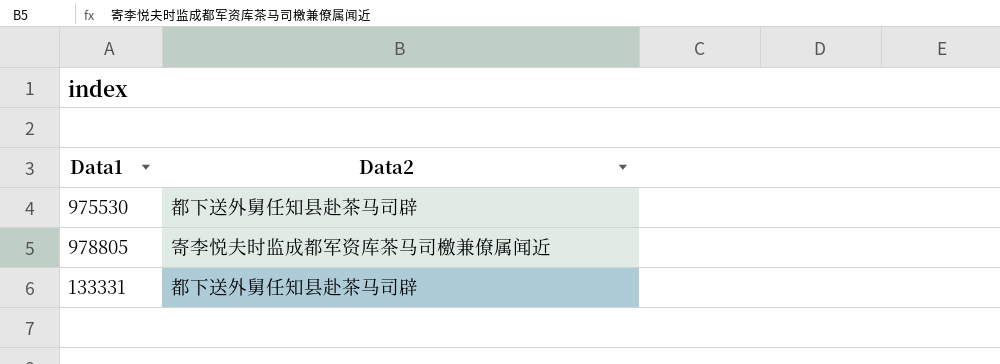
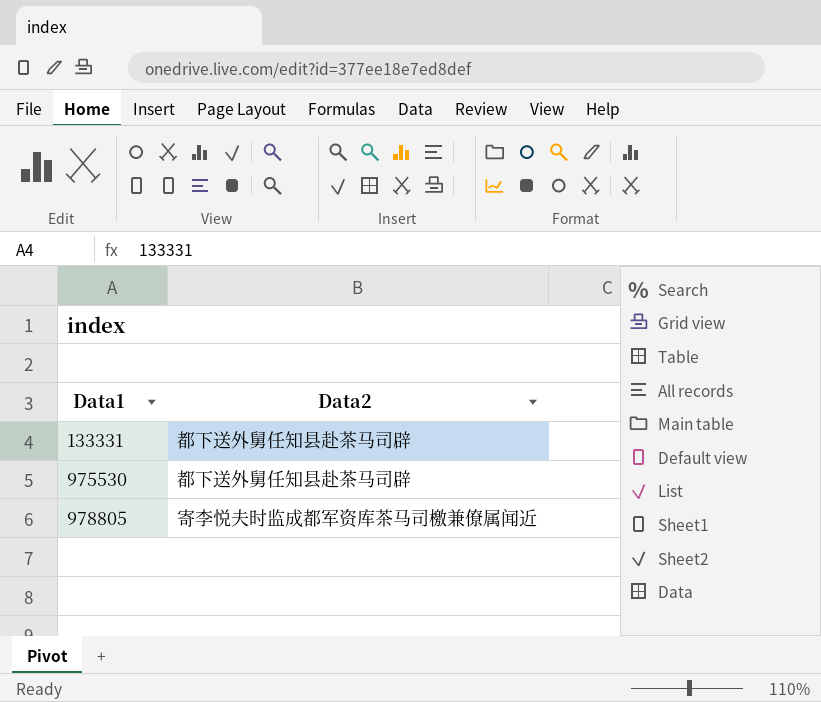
row order: none -> Data1 ascending

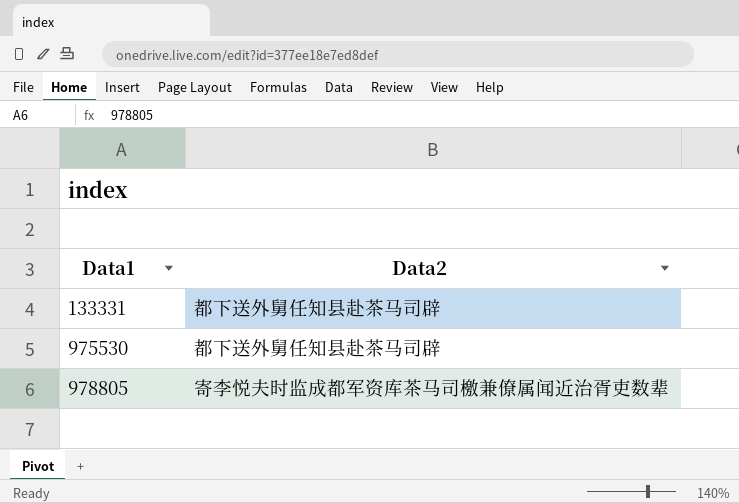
978805 | Data2: 寄李悦夫时监成都军资库茶马司檄兼僚属闻近 -> 寄李悦夫时监成都军资库茶马司檄兼僚属闻近治胥吏数辈

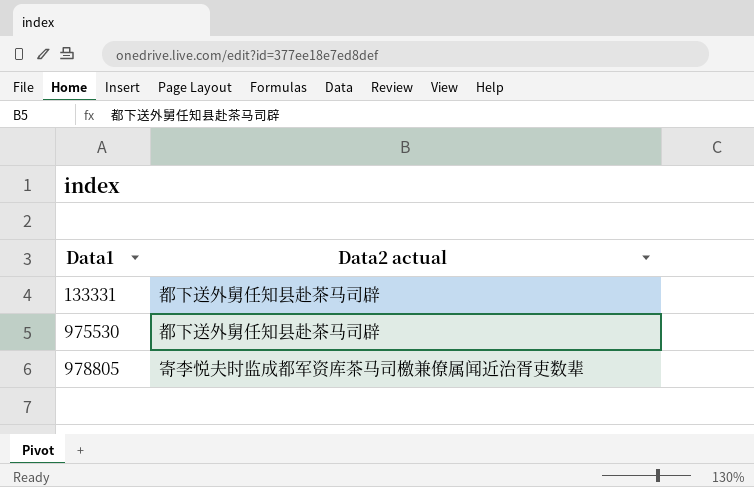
column name: Data2 -> Data2 actual

